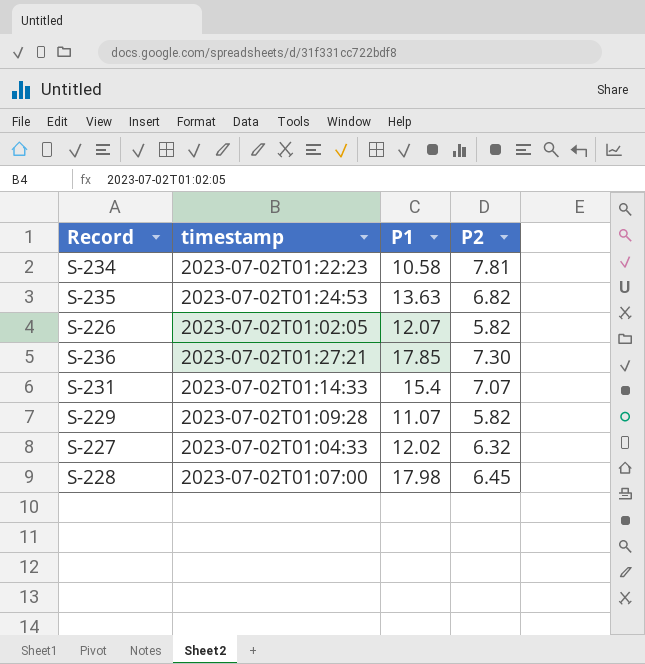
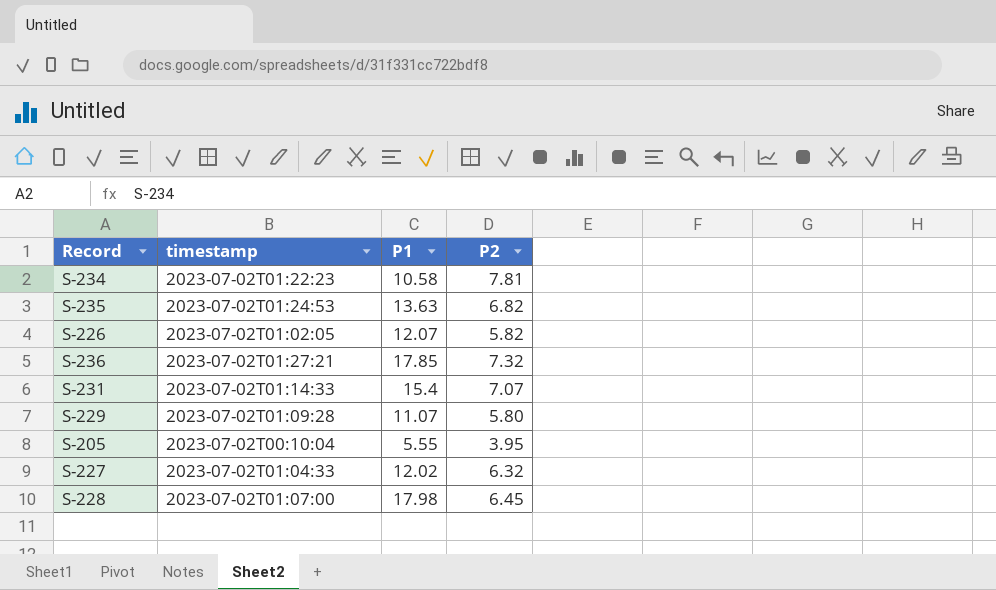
S-236 | P2: 7.30 -> 7.32
S-229 | P2: 5.82 -> 5.80
row S-205: none -> 2023-07-02T00:10:04 | 5.55 | 3.95

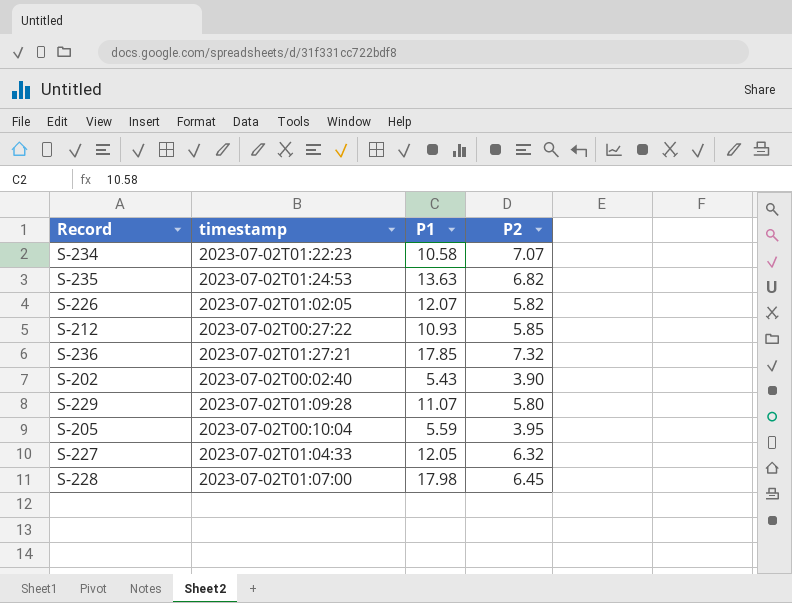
row S-231: 2023-07-02T01:14:33 | 15.4 | 7.07 -> none
S-234 | P2: 7.81 -> 7.07
row S-212: none -> 2023-07-02T00:27:22 | 10.93 | 5.85
row S-202: none -> 2023-07-02T00:02:40 | 5.43 | 3.90
S-205 | P1: 5.55 -> 5.59
S-227 | P1: 12.02 -> 12.05

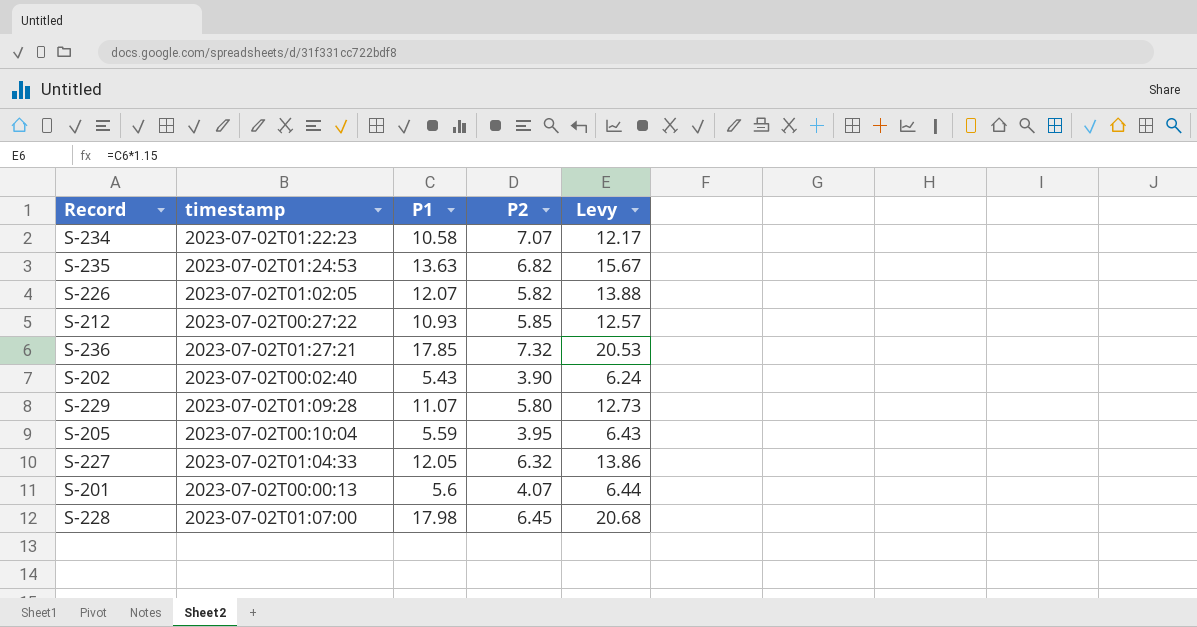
column Levy | formula: none -> [P1] * 1.15
row S-201: none -> 2023-07-02T00:00:13 | 5.6 | 4.07 | 6.44

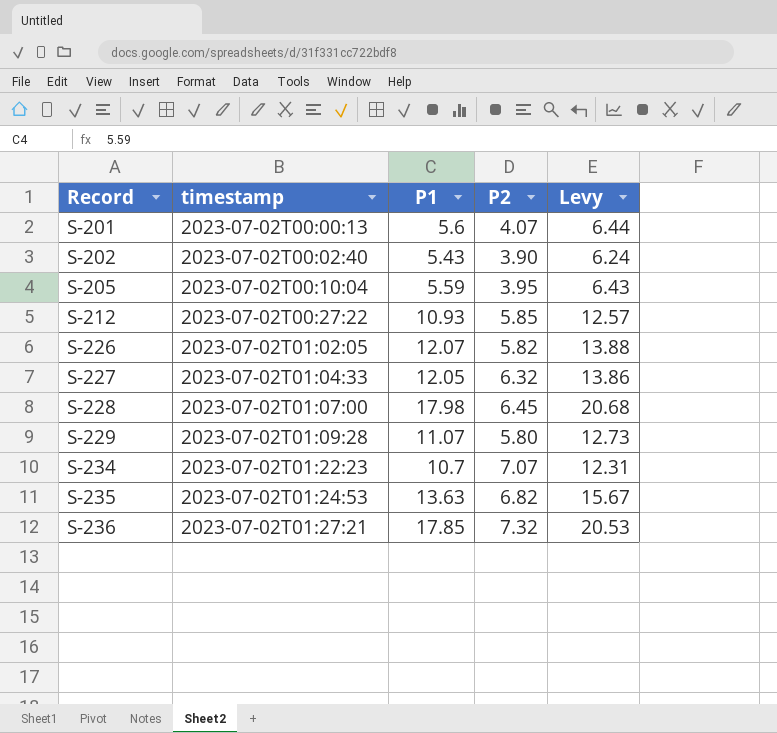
row order: none -> Record ascending
S-234 | P1: 10.58 -> 10.7
S-234 | Levy: 12.17 -> 12.31

